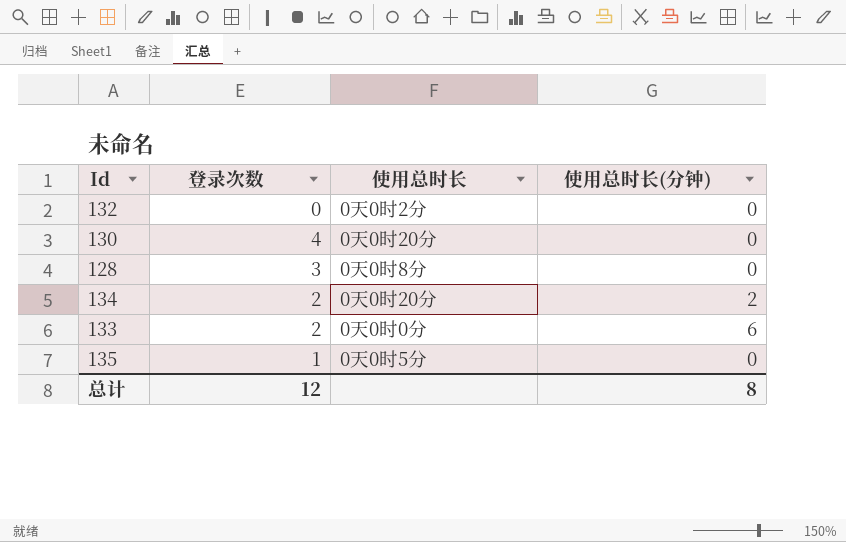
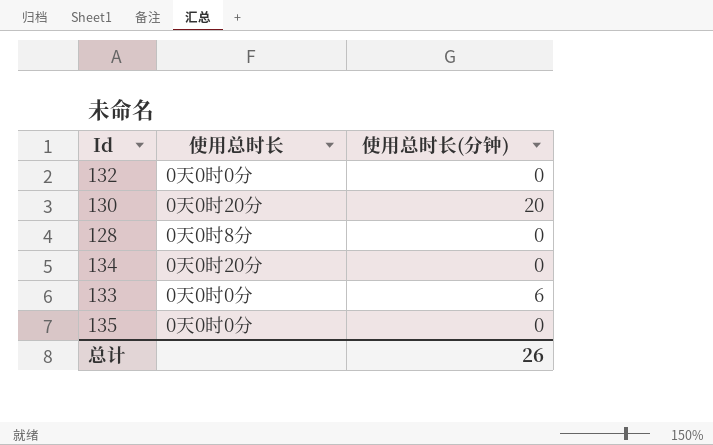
column 登录次数 | position: 2 -> none
132 | 使用总时长: 0天0时2分 -> 0天0时0分
130 | 使用总时长(分钟): 0 -> 20
134 | 使用总时长(分钟): 2 -> 0
135 | 使用总时长: 0天0时5分 -> 0天0时0分
总计 | 使用总时长(分钟): 8 -> 26

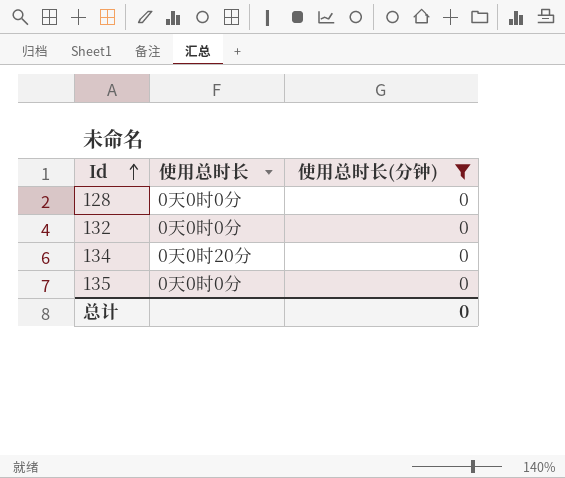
filter: none -> 使用总时长(分钟) = 0
row order: none -> Id ascending
128 | 使用总时长: 0天0时8分 -> 0天0时0分
总计 | 使用总时长(分钟): 26 -> 0

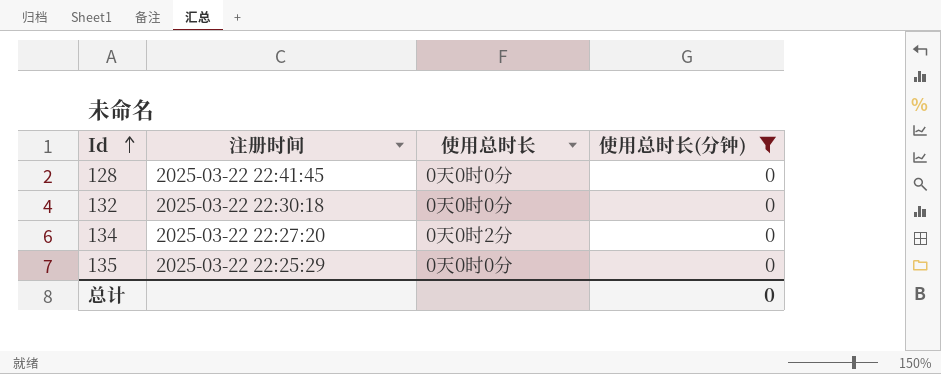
column 注册时间 | position: none -> 2
134 | 使用总时长: 0天0时20分 -> 0天0时2分

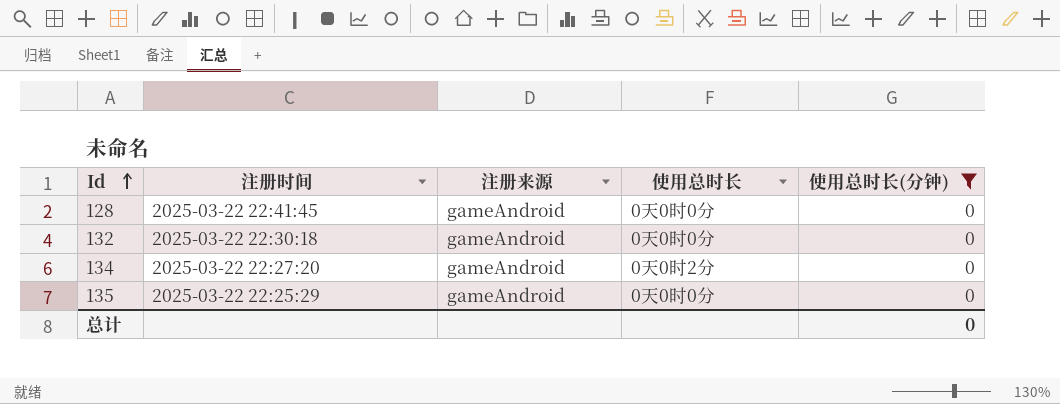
column 注册来源 | position: none -> 3

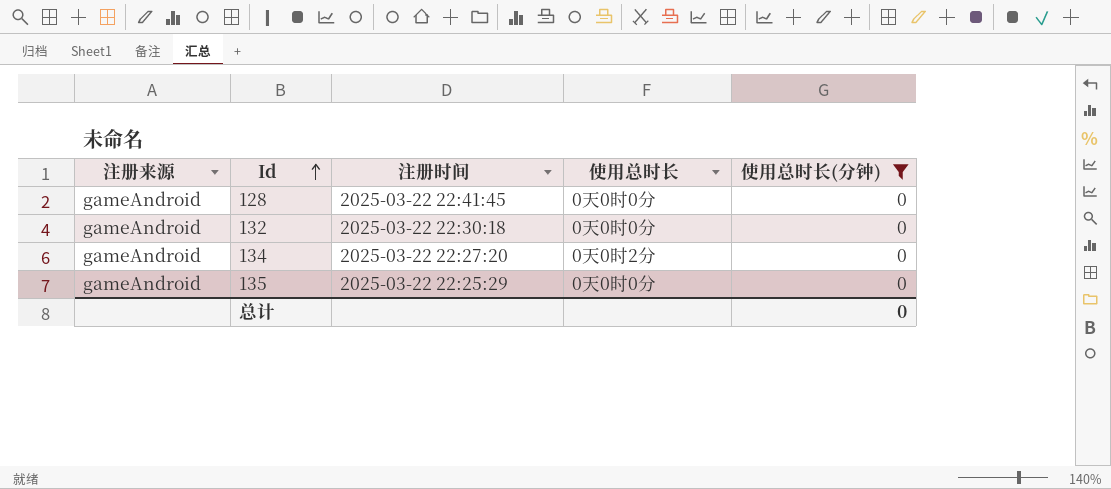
column 注册来源 | position: 3 -> 1

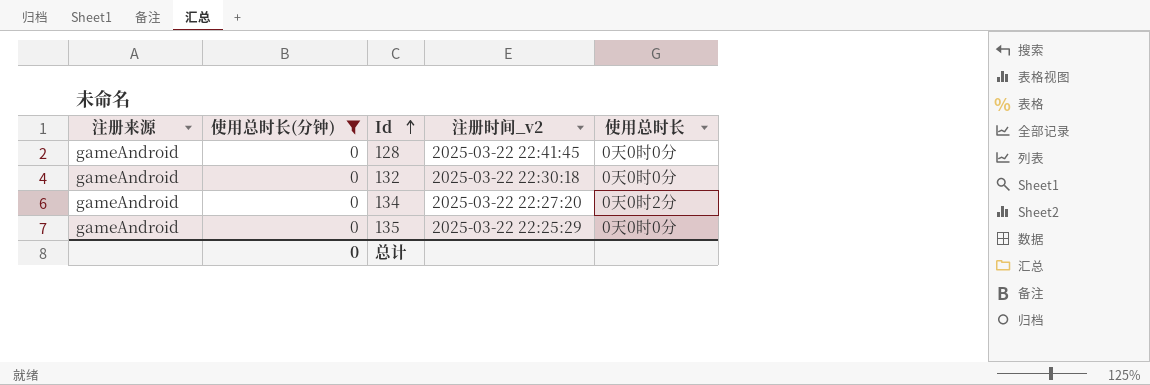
column 使用总时长(分钟) | position: 5 -> 2
column name: 注册时间 -> 注册时间_v2

